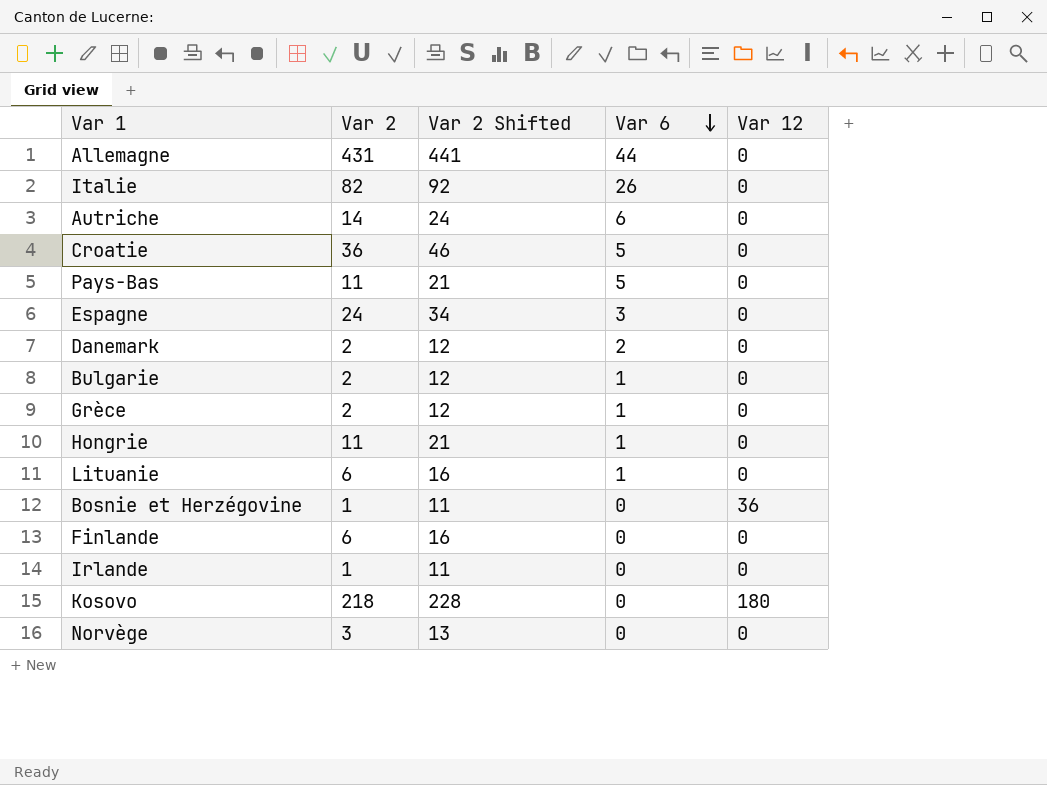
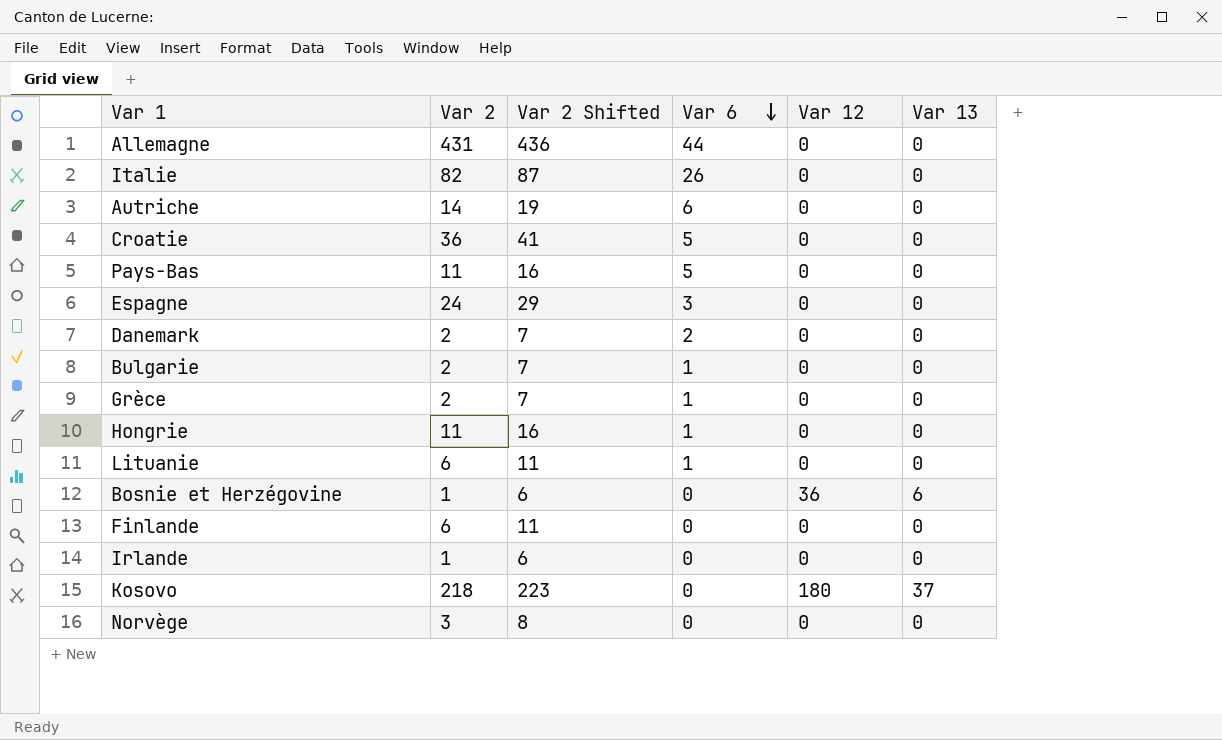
column Var 2 Shifted | formula: [Var 2] + 10 -> [Var 2] + 5
column Var 13 | position: none -> 6

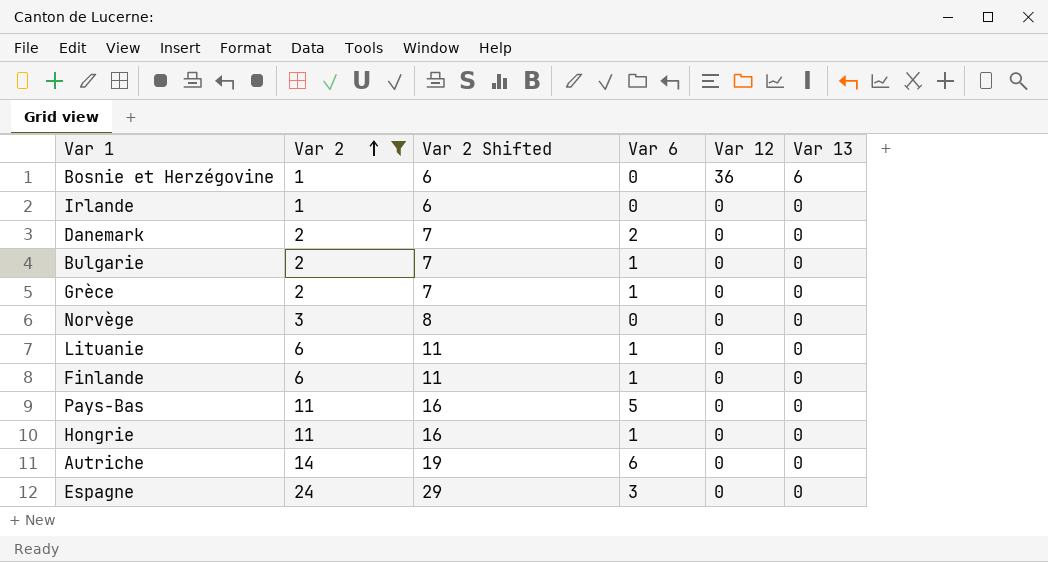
filter: none -> Var 2 <= 24
row order: Var 6 descending -> Var 2 ascending
Finlande | Var 6: 0 -> 1

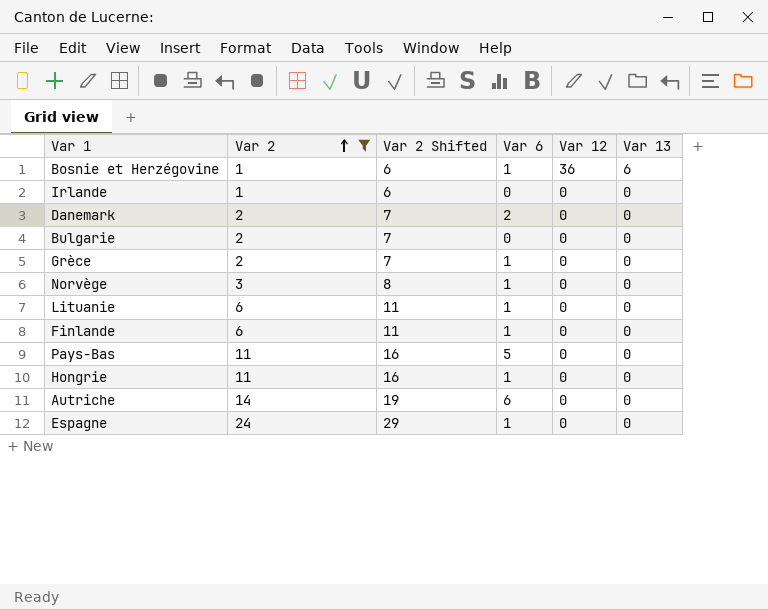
Bosnie et Herzégovine | Var 6: 0 -> 1
Bulgarie | Var 6: 1 -> 0
Norvège | Var 6: 0 -> 1
Espagne | Var 6: 3 -> 1

